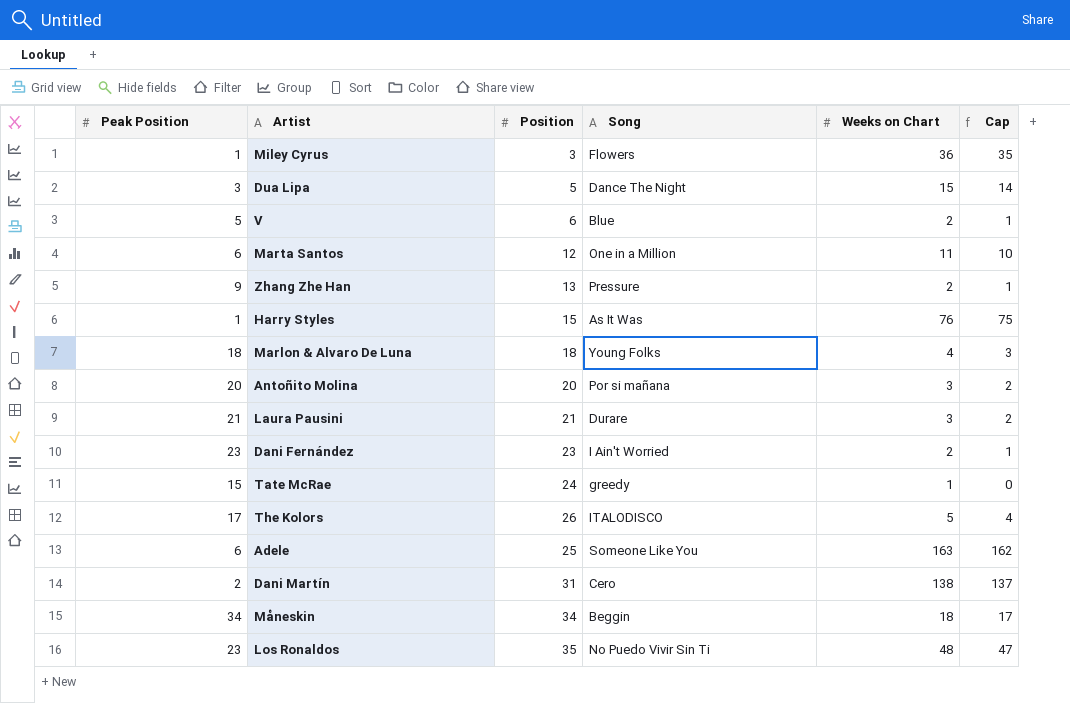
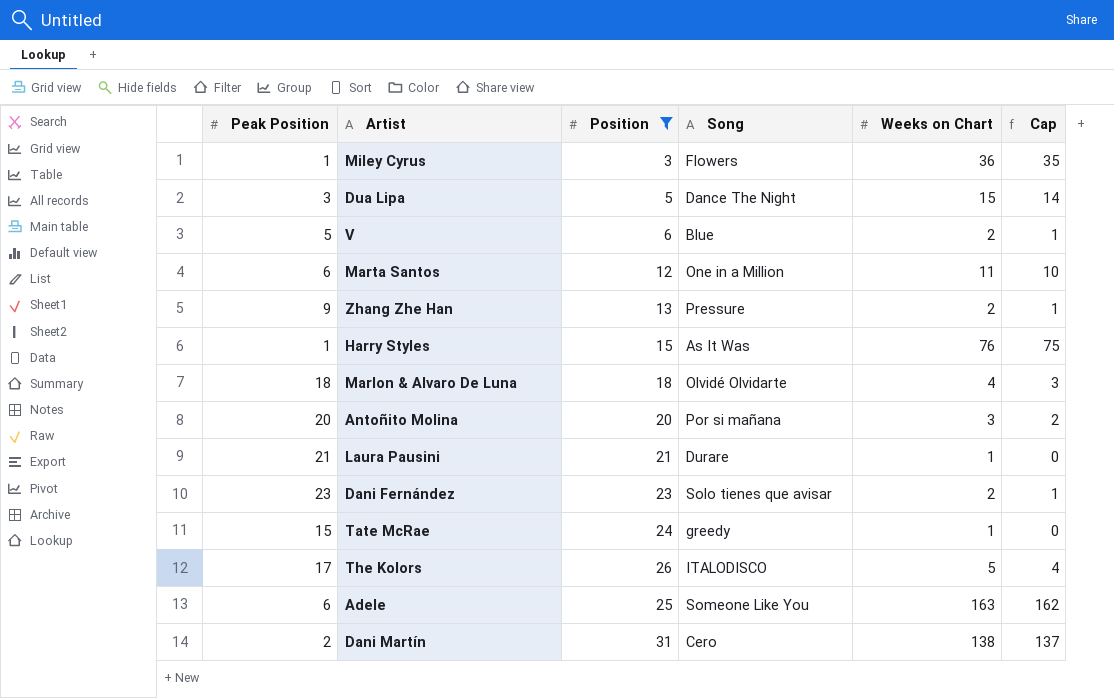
filter: none -> Position <= 31
Marlon & Alvaro De Luna | Song: Young Folks -> Olvidé Olvidarte
Laura Pausini | Weeks on Chart: 3 -> 1
Laura Pausini | Cap: 2 -> 0
Dani Fernández | Song: I Ain't Worried -> Solo tienes que avisar

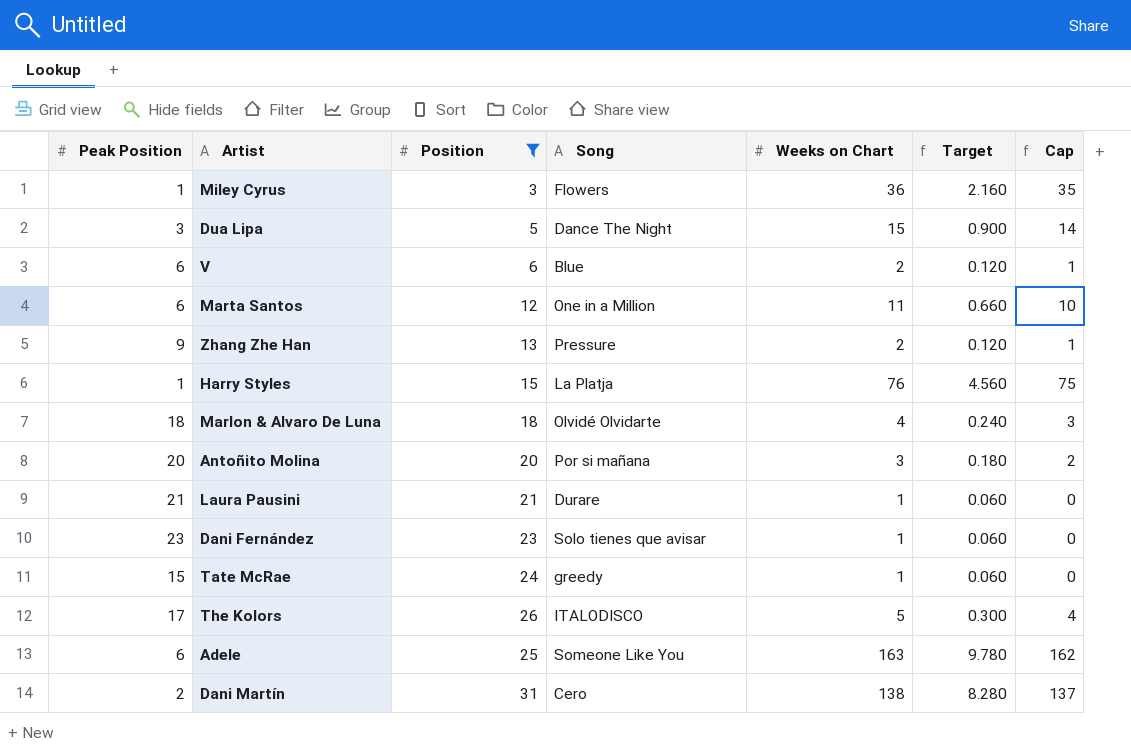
column Target | formula: none -> [Weeks on Chart] * 0.06
V | Peak Position: 5 -> 6
Harry Styles | Song: As It Was -> La Platja
Dani Fernández | Weeks on Chart: 2 -> 1
Dani Fernández | Cap: 1 -> 0

